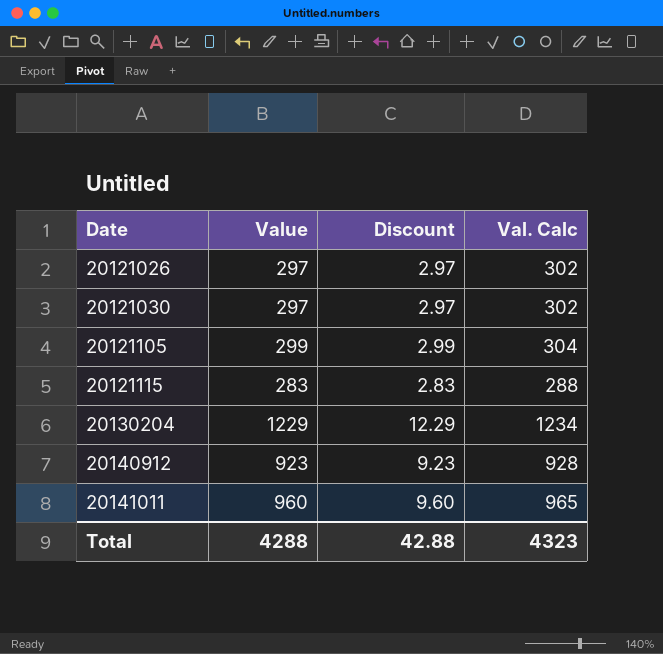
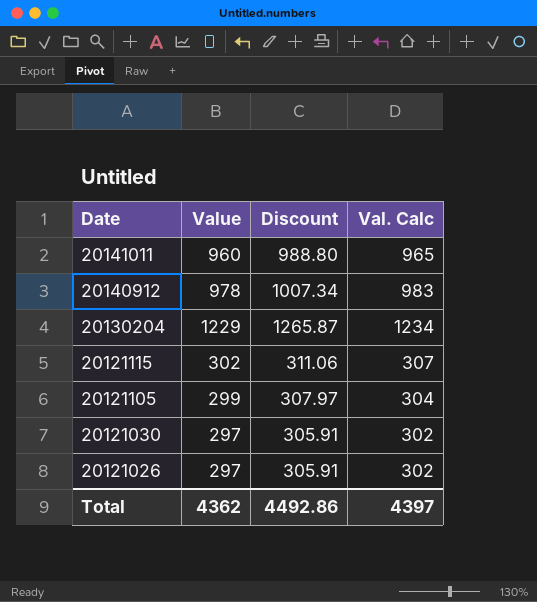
row order: Date ascending -> Date descending
column Discount | formula: [Value] * 0.01 -> [Value] * 1.03
20140912 | Value: 923 -> 978
20140912 | Val. Calc: 928 -> 983
20121115 | Value: 283 -> 302
20121115 | Val. Calc: 288 -> 307
Total | Value: 4288 -> 4362
Total | Discount: 42.88 -> 4492.86
Total | Val. Calc: 4323 -> 4397

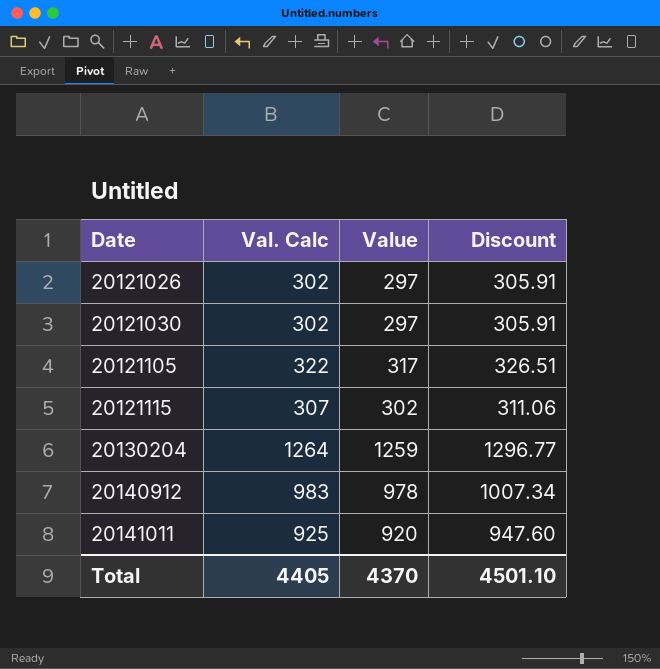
row order: Date descending -> Date ascending
column Val. Calc | position: 4 -> 2
20121105 | Val. Calc: 304 -> 322
20121105 | Value: 299 -> 317
20121105 | Discount: 307.97 -> 326.51
20130204 | Val. Calc: 1234 -> 1264
20130204 | Value: 1229 -> 1259
20130204 | Discount: 1265.87 -> 1296.77
20141011 | Val. Calc: 965 -> 925
20141011 | Value: 960 -> 920
20141011 | Discount: 988.80 -> 947.60
Total | Val. Calc: 4397 -> 4405
Total | Value: 4362 -> 4370
Total | Discount: 4492.86 -> 4501.10

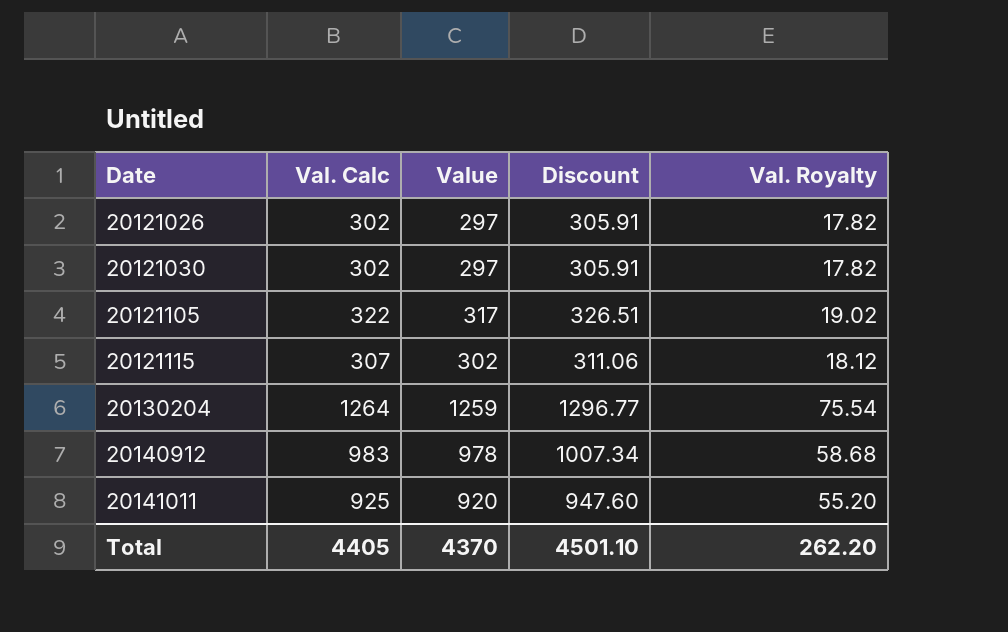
column Val. Royalty | formula: none -> [Value] * 0.06

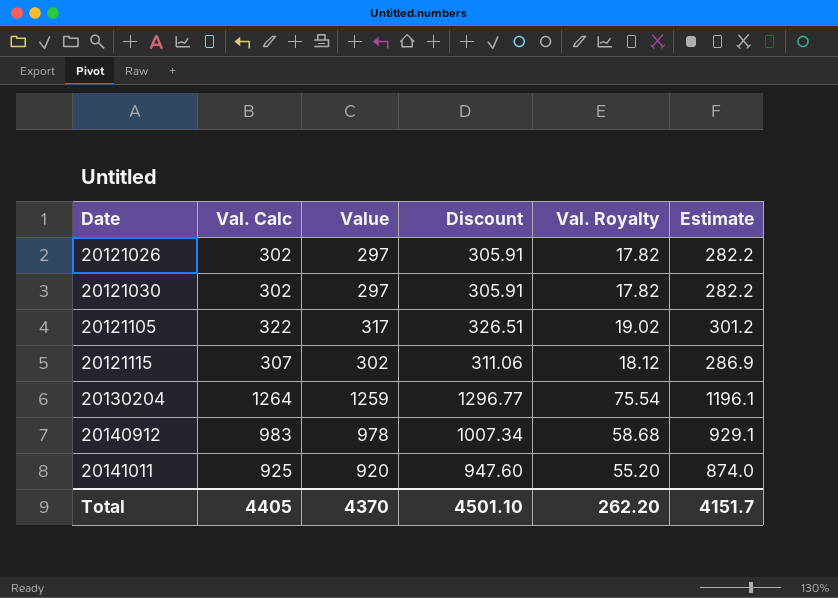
column Estimate | formula: none -> [Value] * 0.95

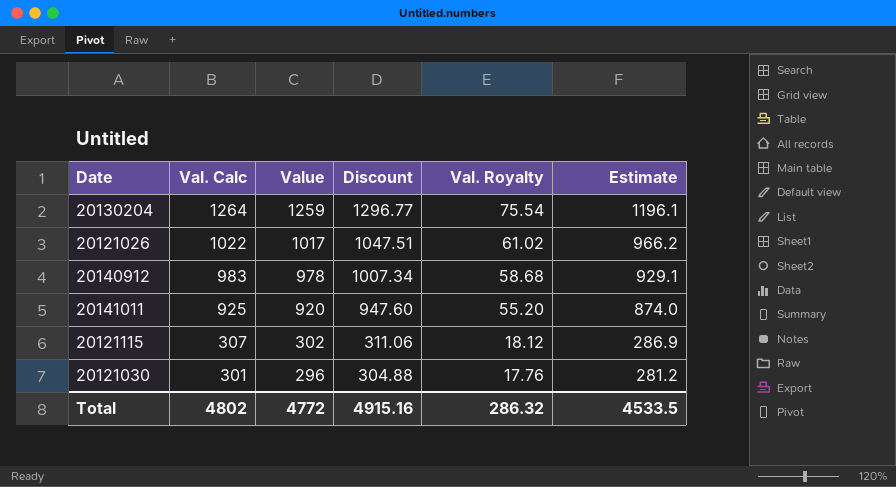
row order: Date ascending -> Val. Calc descending
row 20121105: 322 | 317 | 326.51 | 19.02 | 301.2 -> none
20121026 | Val. Calc: 302 -> 1022
20121026 | Value: 297 -> 1017
20121026 | Discount: 305.91 -> 1047.51
20121026 | Val. Royalty: 17.82 -> 61.02
20121026 | Estimate: 282.2 -> 966.2
20121030 | Val. Calc: 302 -> 301
20121030 | Value: 297 -> 296
20121030 | Discount: 305.91 -> 304.88
20121030 | Val. Royalty: 17.82 -> 17.76
20121030 | Estimate: 282.2 -> 281.2
Total | Val. Calc: 4405 -> 4802
Total | Value: 4370 -> 4772
Total | Discount: 4501.10 -> 4915.16
Total | Val. Royalty: 262.20 -> 286.32
Total | Estimate: 4151.7 -> 4533.5

